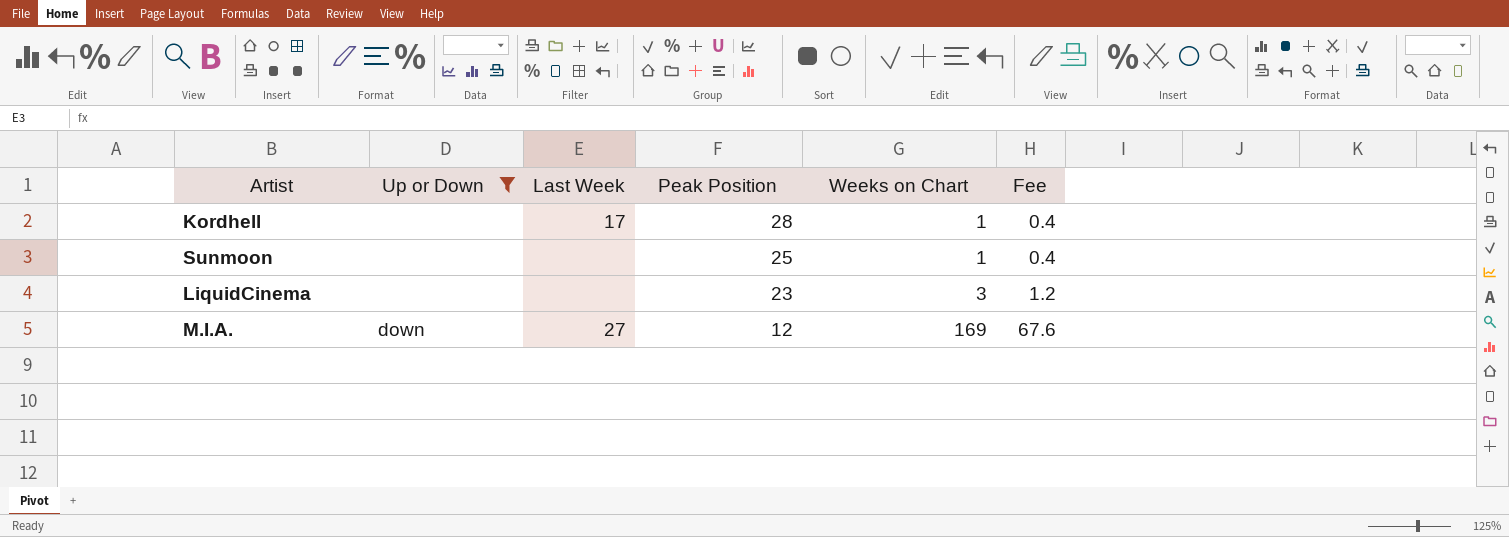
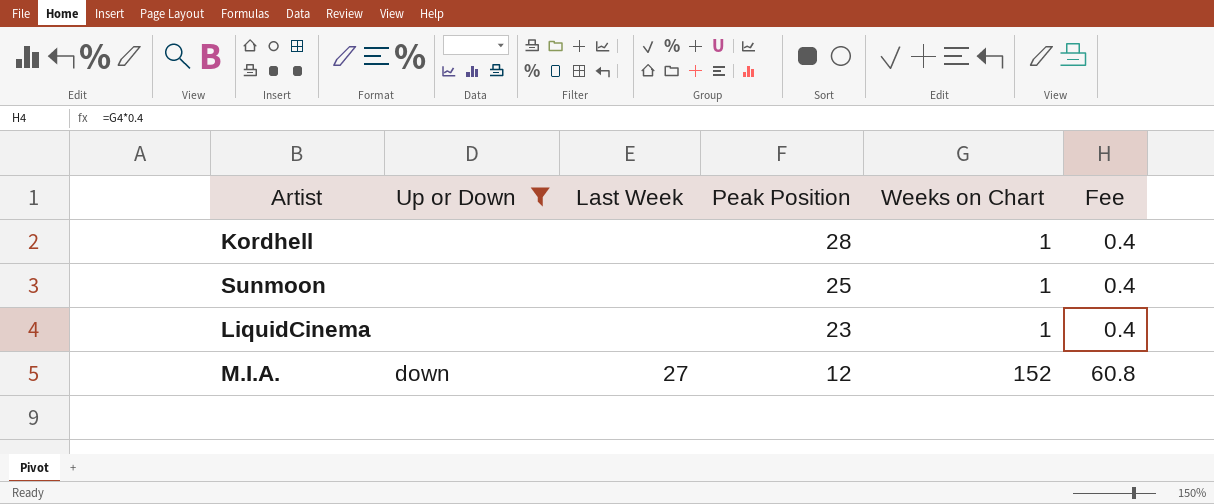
Kordhell | Last Week: 17 -> none
LiquidCinema | Weeks on Chart: 3 -> 1
LiquidCinema | Fee: 1.2 -> 0.4
M.I.A. | Weeks on Chart: 169 -> 152
M.I.A. | Fee: 67.6 -> 60.8

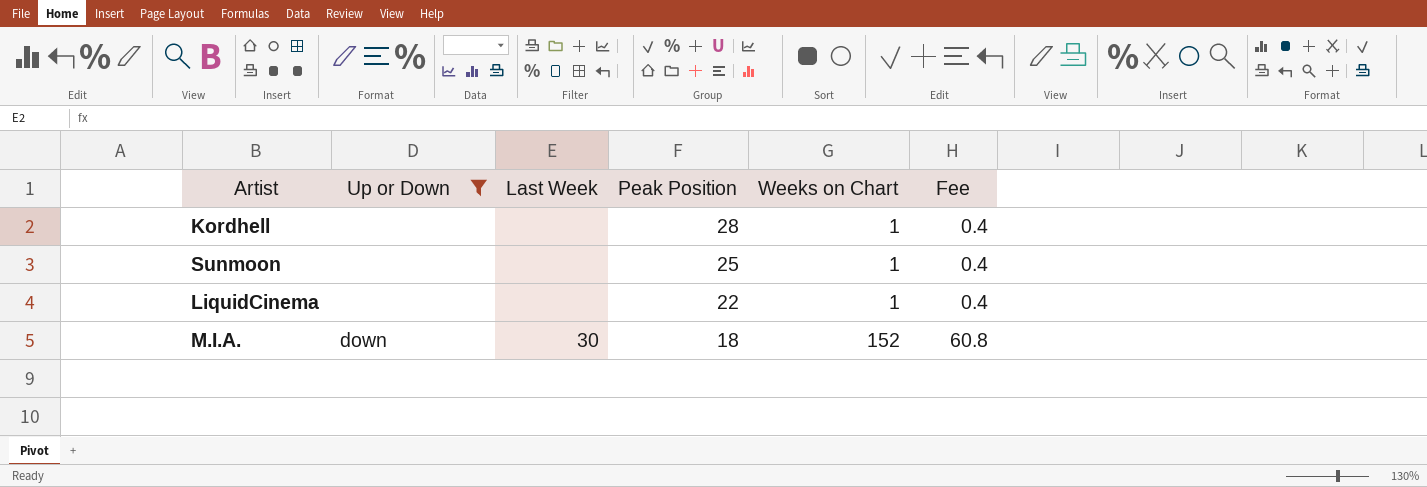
LiquidCinema | Peak Position: 23 -> 22
M.I.A. | Last Week: 27 -> 30
M.I.A. | Peak Position: 12 -> 18

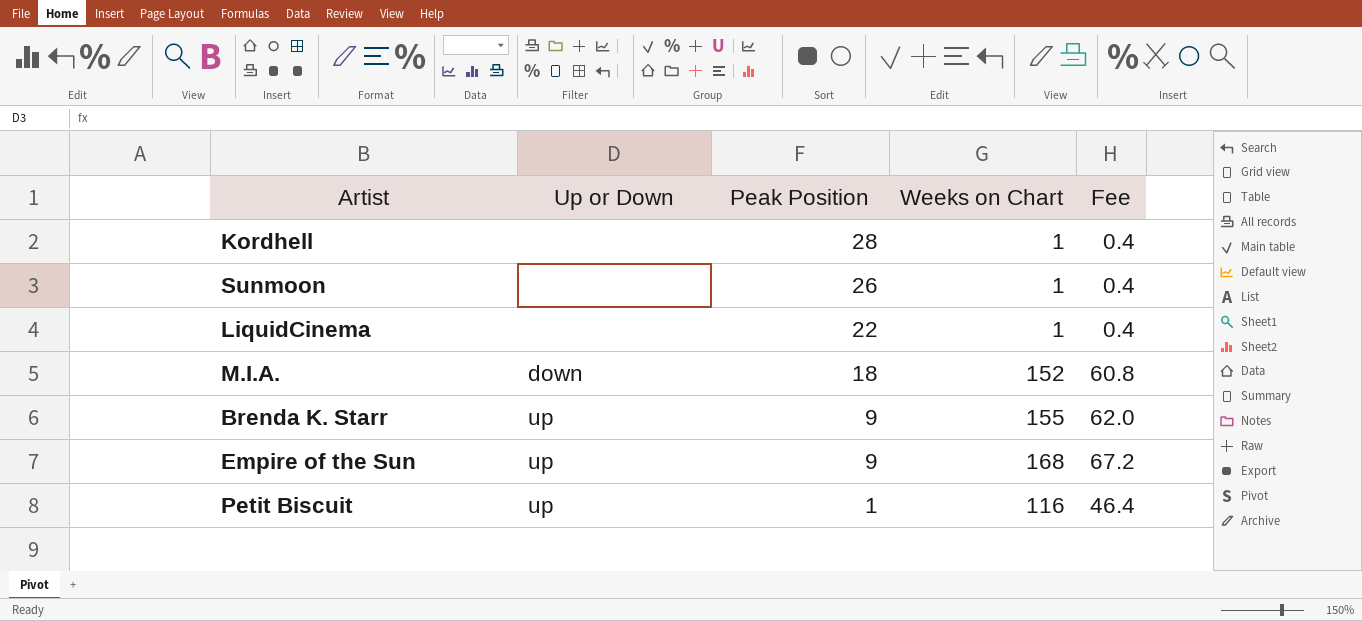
filter: Up or Down != up -> none
column Last Week | position: 3 -> none
Sunmoon | Peak Position: 25 -> 26

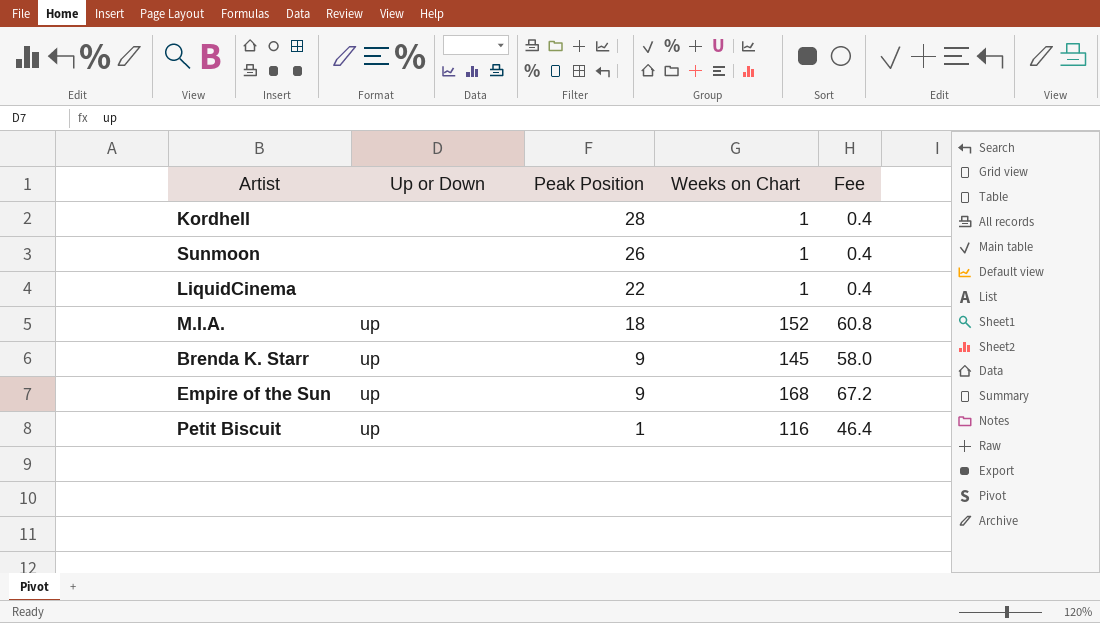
M.I.A. | Up or Down: down -> up
Brenda K. Starr | Weeks on Chart: 155 -> 145
Brenda K. Starr | Fee: 62.0 -> 58.0

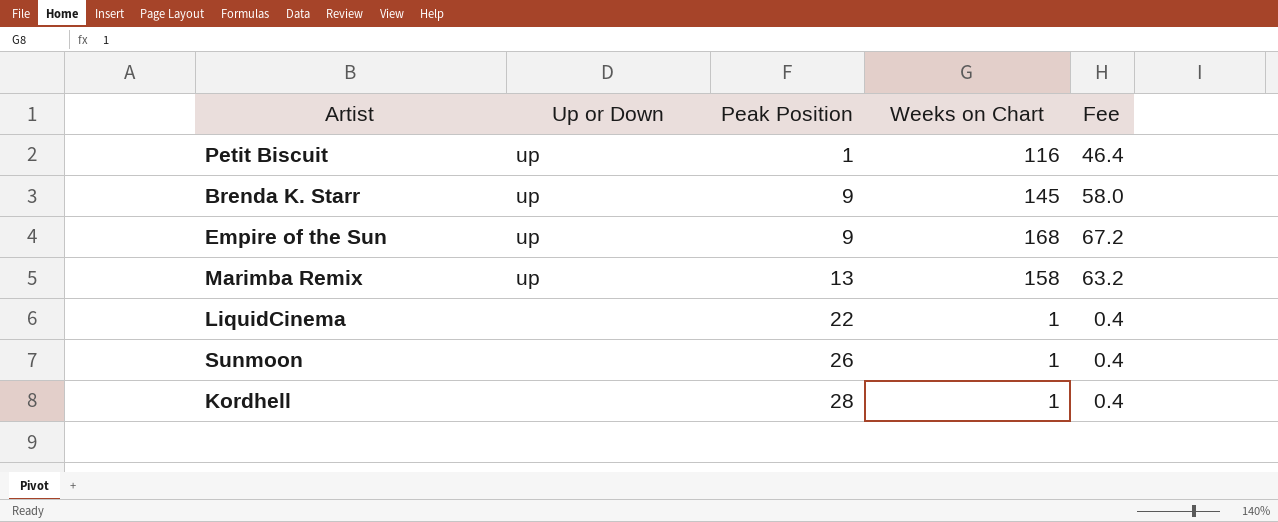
row order: Peak Position descending -> Peak Position ascending
row M.I.A.: up | 18 | 152 | 60.8 -> none
row Marimba Remix: none -> up | 13 | 158 | 63.2

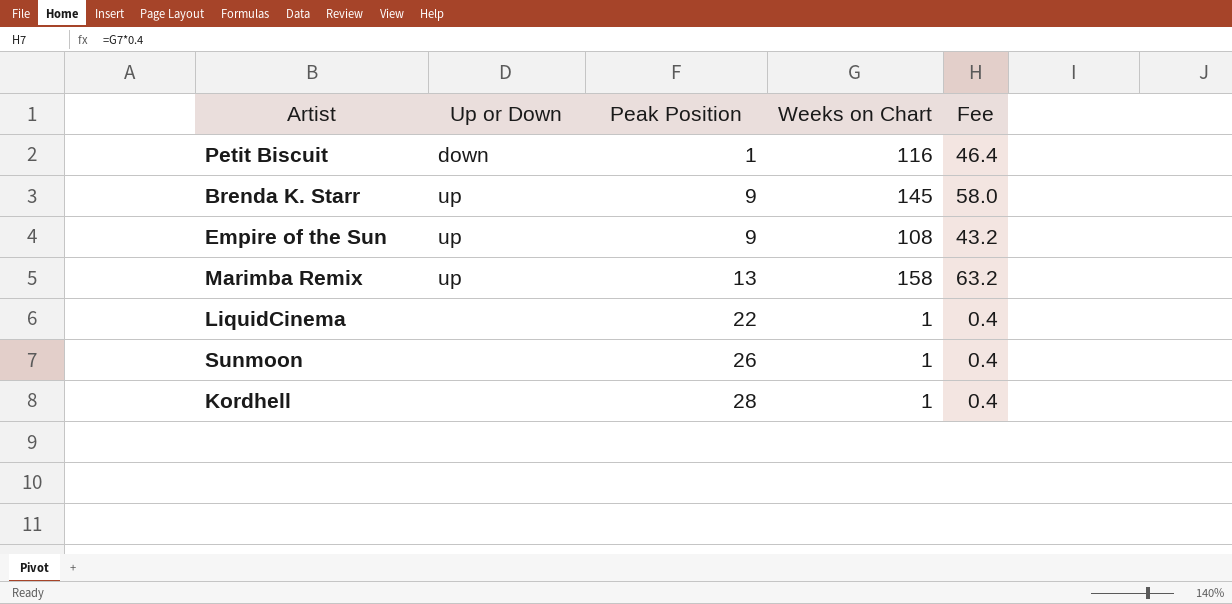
Petit Biscuit | Up or Down: up -> down
Empire of the Sun | Weeks on Chart: 168 -> 108
Empire of the Sun | Fee: 67.2 -> 43.2

